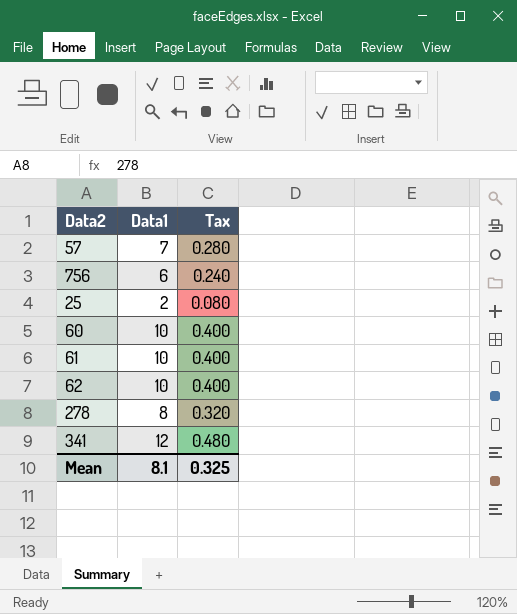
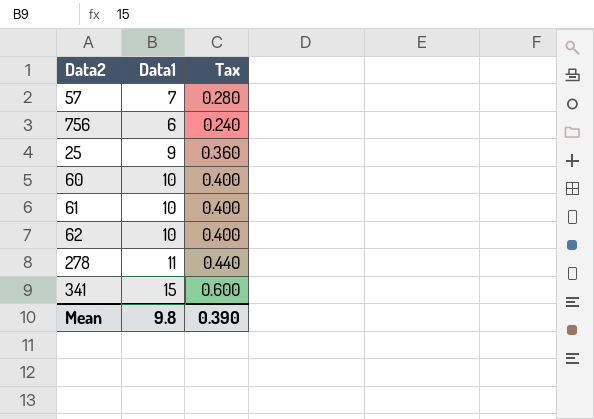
25 | Data1: 2 -> 9
25 | Tax: 0.080 -> 0.360
278 | Data1: 8 -> 11
278 | Tax: 0.320 -> 0.440
341 | Data1: 12 -> 15
341 | Tax: 0.480 -> 0.600
Mean | Data1: 8.1 -> 9.8
Mean | Tax: 0.325 -> 0.390

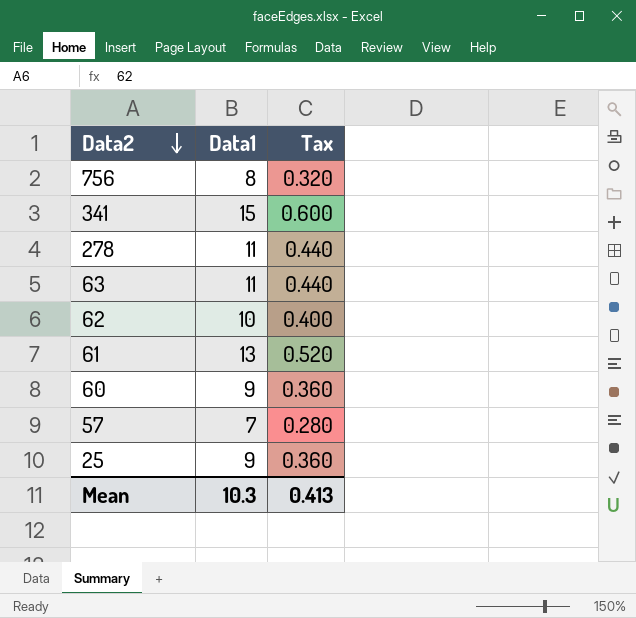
row order: none -> Data2 descending
756 | Data1: 6 -> 8
756 | Tax: 0.240 -> 0.320
row 63: none -> 11 | 0.440
61 | Data1: 10 -> 13
61 | Tax: 0.400 -> 0.520
60 | Data1: 10 -> 9
60 | Tax: 0.400 -> 0.360
Mean | Data1: 9.8 -> 10.3
Mean | Tax: 0.390 -> 0.413

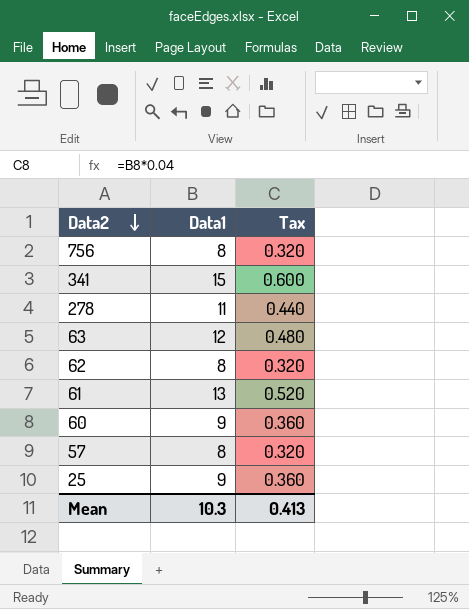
63 | Data1: 11 -> 12
63 | Tax: 0.440 -> 0.480
62 | Data1: 10 -> 8
62 | Tax: 0.400 -> 0.320
57 | Data1: 7 -> 8
57 | Tax: 0.280 -> 0.320

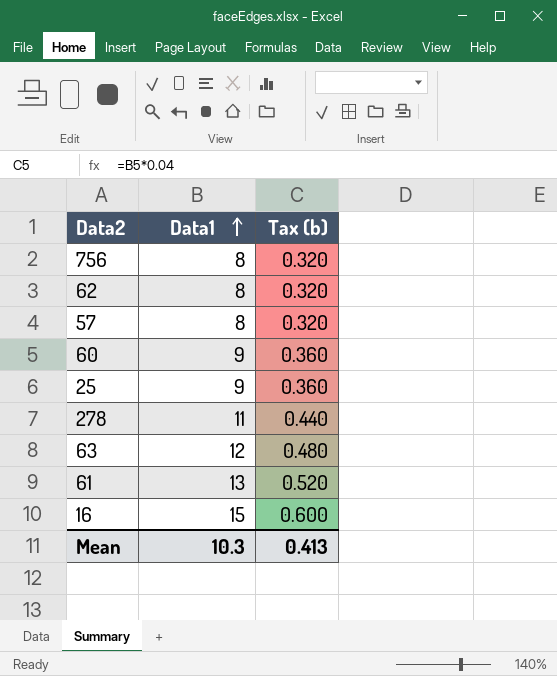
row order: Data2 descending -> Data1 ascending
column name: Tax -> Tax (b)
row 341: 15 | 0.600 -> none
row 16: none -> 15 | 0.600

